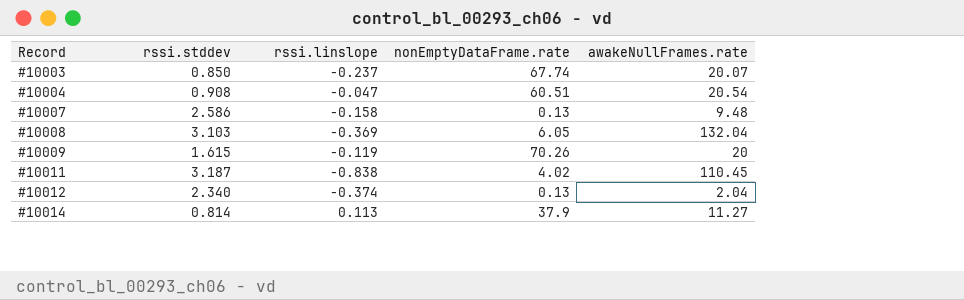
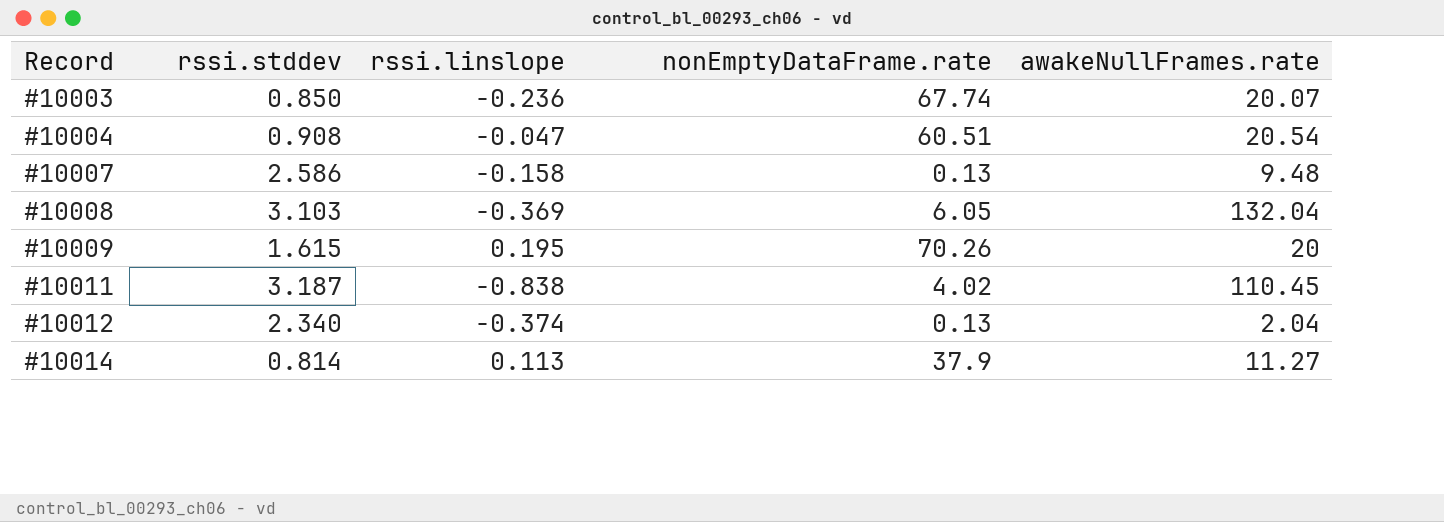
#10003 | rssi.linslope: -0.237 -> -0.236
#10009 | rssi.linslope: -0.119 -> 0.195

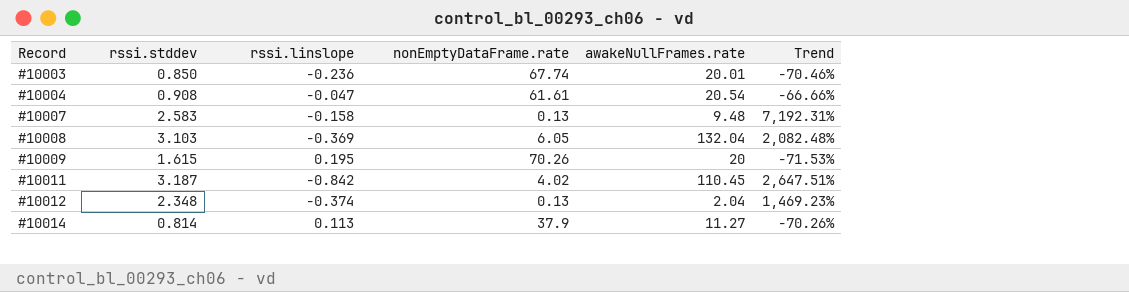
column Trend | formula: none -> ([awakeNullFrames.rate] - [nonEmptyDataFrame.rate]) / [nonEmptyDataFrame.rate]
#10003 | awakeNullFrames.rate: 20.07 -> 20.01
#10004 | nonEmptyDataFrame.rate: 60.51 -> 61.61
#10007 | rssi.stddev: 2.586 -> 2.583
#10011 | rssi.linslope: -0.838 -> -0.842
#10012 | rssi.stddev: 2.340 -> 2.348

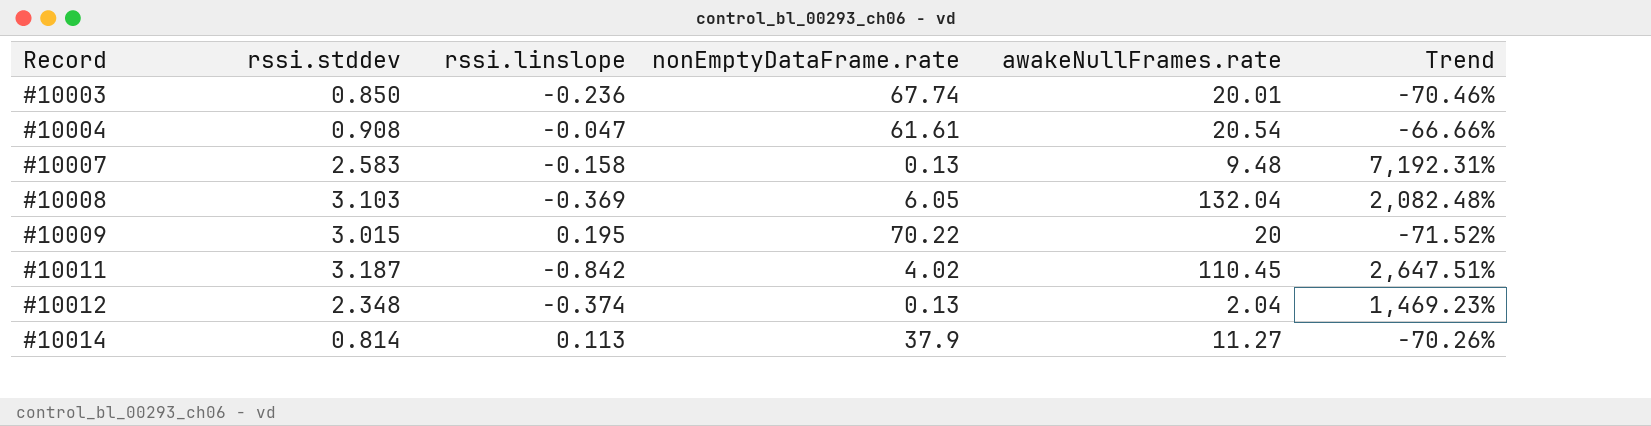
#10009 | rssi.stddev: 1.615 -> 3.015
#10009 | nonEmptyDataFrame.rate: 70.26 -> 70.22
#10009 | Trend: -71.53% -> -71.52%

